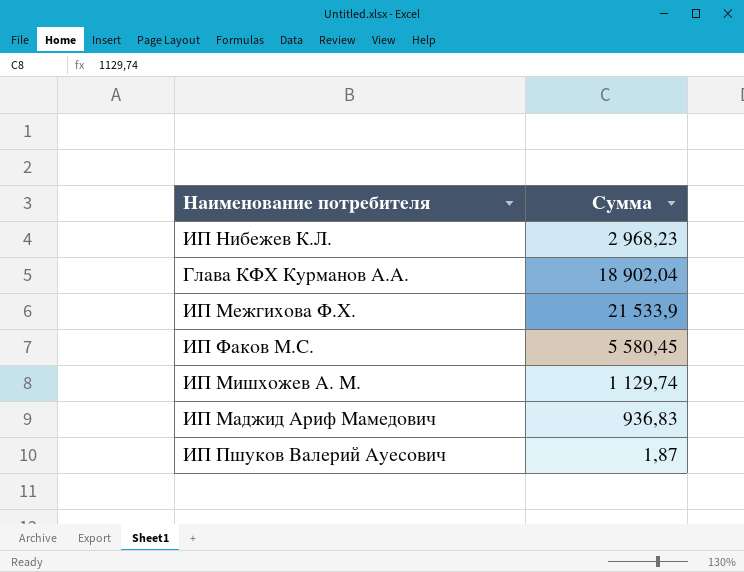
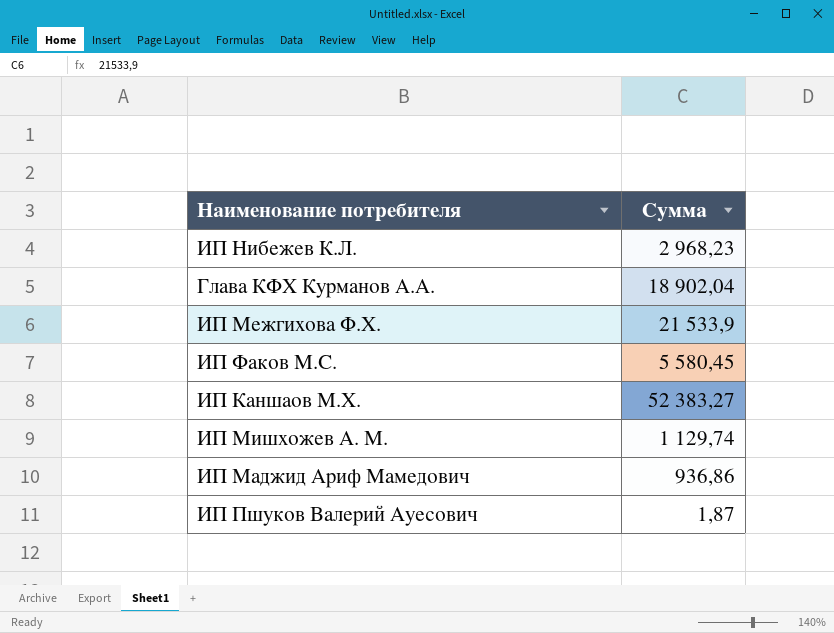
row ИП Каншаов М.Х.: none -> 52 383,27
ИП Маджид Ариф Мамедович | Сумма: 936,83 -> 936,86

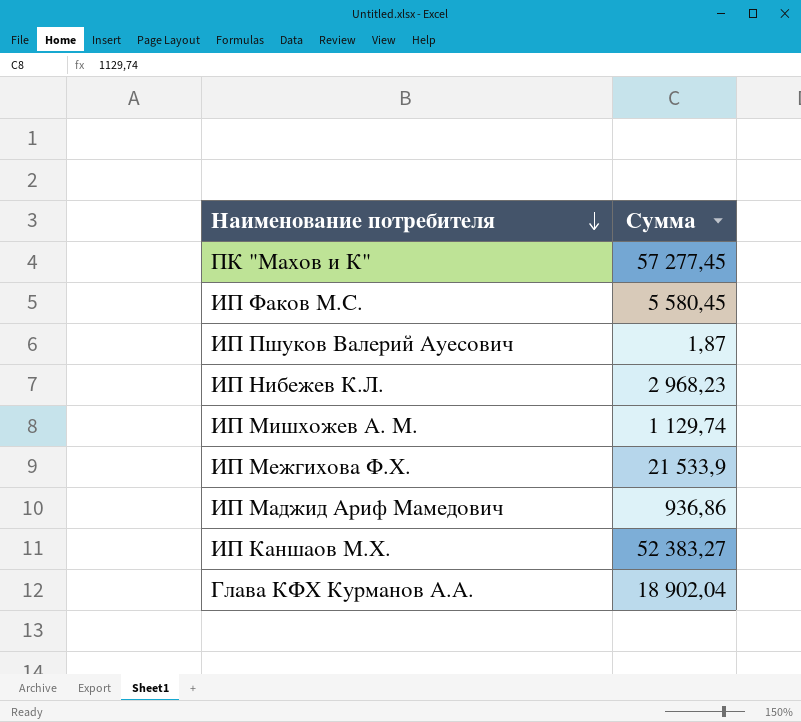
row order: none -> Наименование потребителя descending
row ПК "Махов и К": none -> 57 277,45

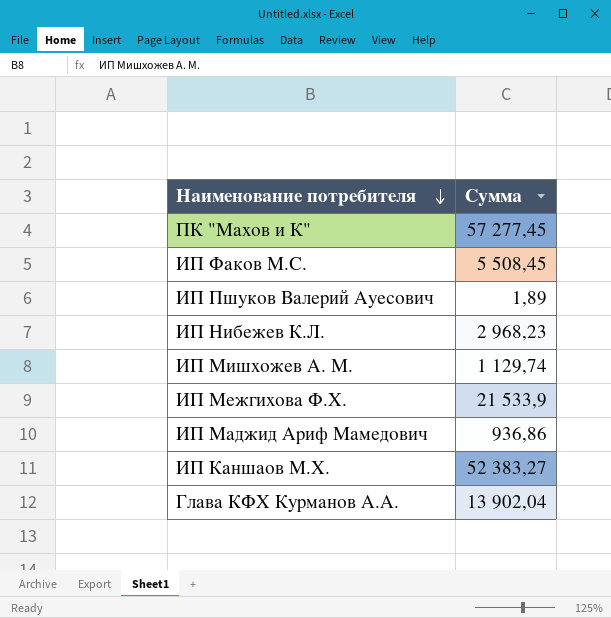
ИП Факов М.С. | Сумма: 5 580,45 -> 5 508,45
ИП Пшуков Валерий Ауесович | Сумма: 1,87 -> 1,89
Глава КФХ Курманов А.А. | Сумма: 18 902,04 -> 13 902,04

